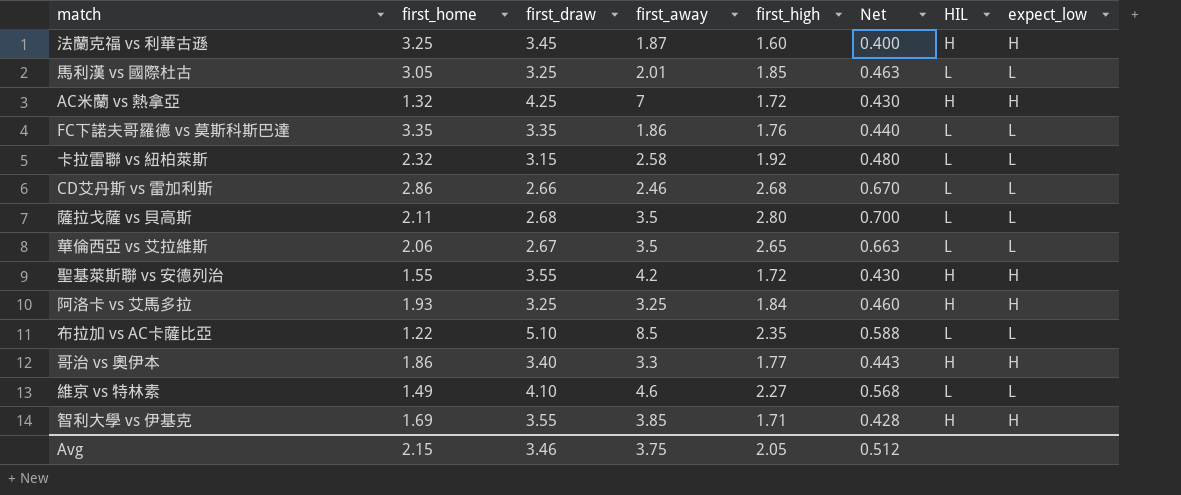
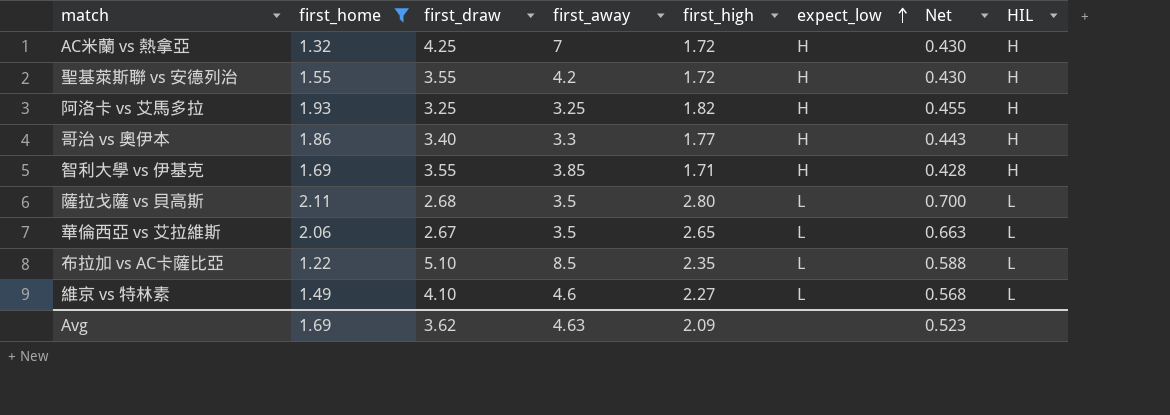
filter: none -> first_home <= 2.11
row order: none -> expect_low ascending
column expect_low | position: 8 -> 6
阿洛卡 vs 艾馬多拉 | first_high: 1.84 -> 1.82
阿洛卡 vs 艾馬多拉 | Net: 0.460 -> 0.455
Avg | first_home: 2.15 -> 1.69
Avg | first_draw: 3.46 -> 3.62
Avg | first_away: 3.75 -> 4.63
Avg | first_high: 2.05 -> 2.09
Avg | Net: 0.512 -> 0.523

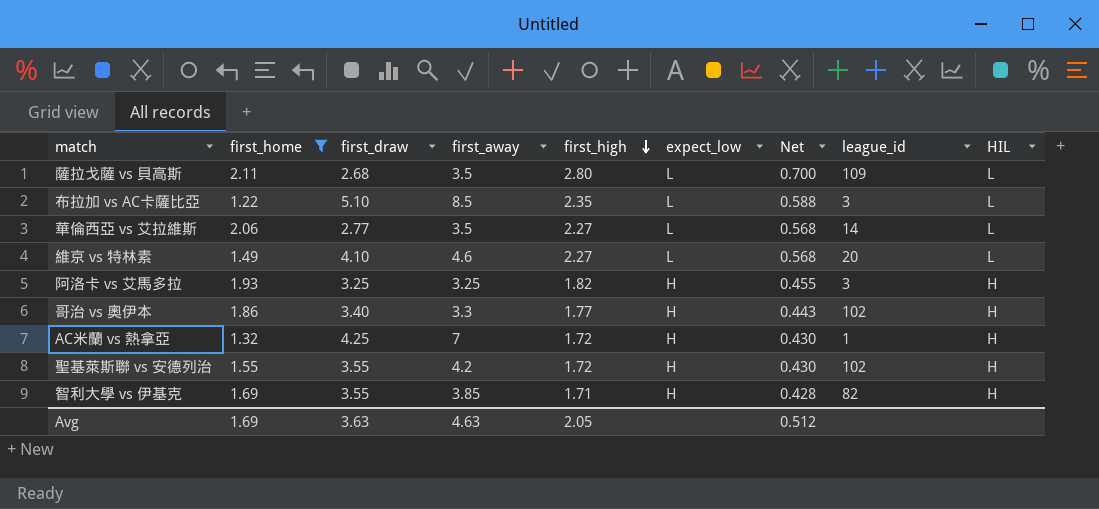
row order: expect_low ascending -> first_high descending
column league_id | position: none -> 8
華倫西亞 vs 艾拉維斯 | first_draw: 2.67 -> 2.77
華倫西亞 vs 艾拉維斯 | first_high: 2.65 -> 2.27
華倫西亞 vs 艾拉維斯 | Net: 0.663 -> 0.568
Avg | first_draw: 3.62 -> 3.63
Avg | first_high: 2.09 -> 2.05
Avg | Net: 0.523 -> 0.512

